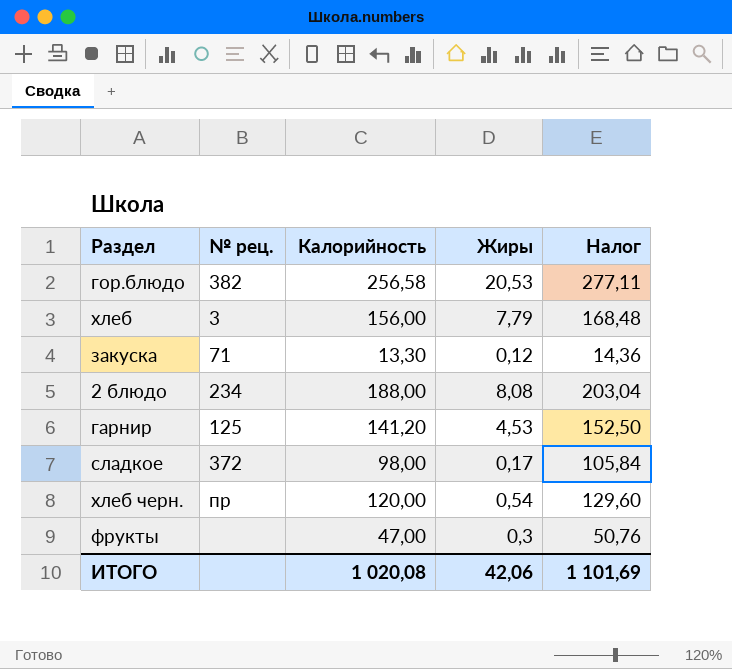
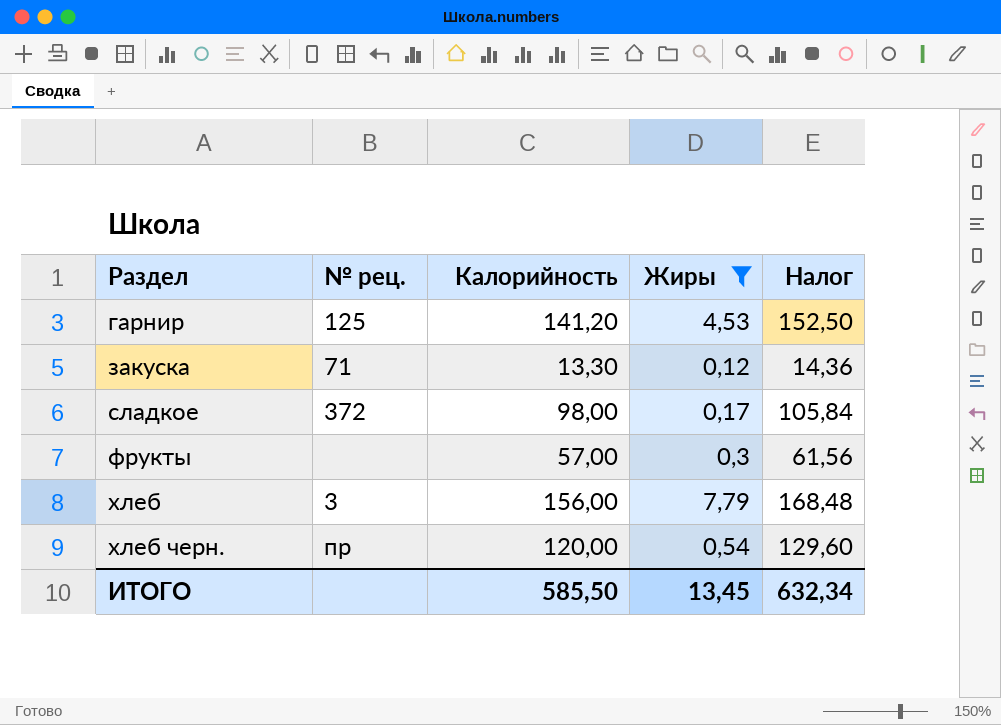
filter: none -> Жиры <= 7,79
row order: none -> Раздел ascending
фрукты | Калорийность: 47,00 -> 57,00
фрукты | Налог: 50,76 -> 61,56
ИТОГО | Калорийность: 1 020,08 -> 585,50
ИТОГО | Жиры: 42,06 -> 13,45
ИТОГО | Налог: 1 101,69 -> 632,34

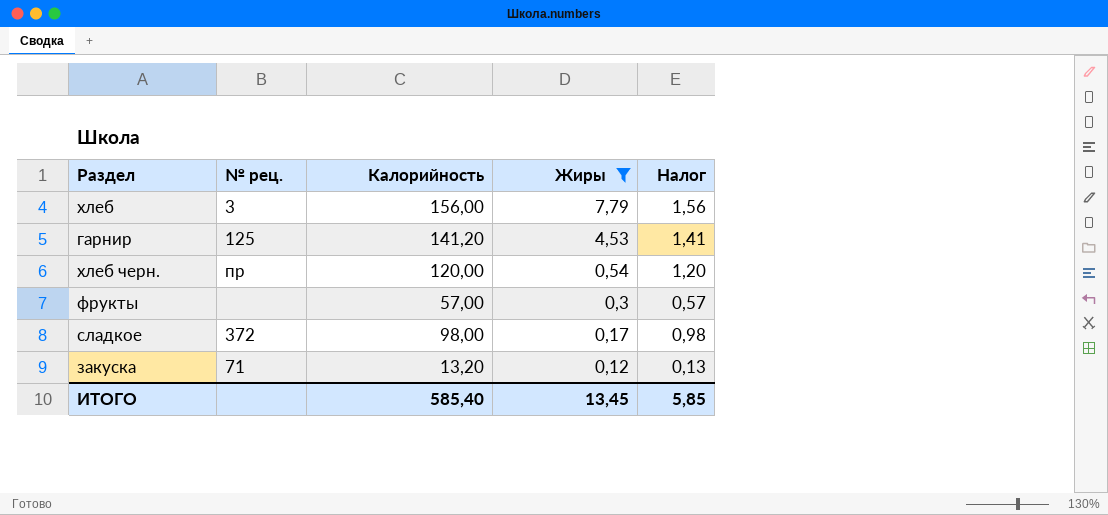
row order: Раздел ascending -> Жиры descending
column Налог | formula: [Калорийность] * 1,08 -> [Калорийность] * 0,01
закуска | Калорийность: 13,30 -> 13,20
ИТОГО | Калорийность: 585,50 -> 585,40
ИТОГО | Налог: 632,34 -> 5,85

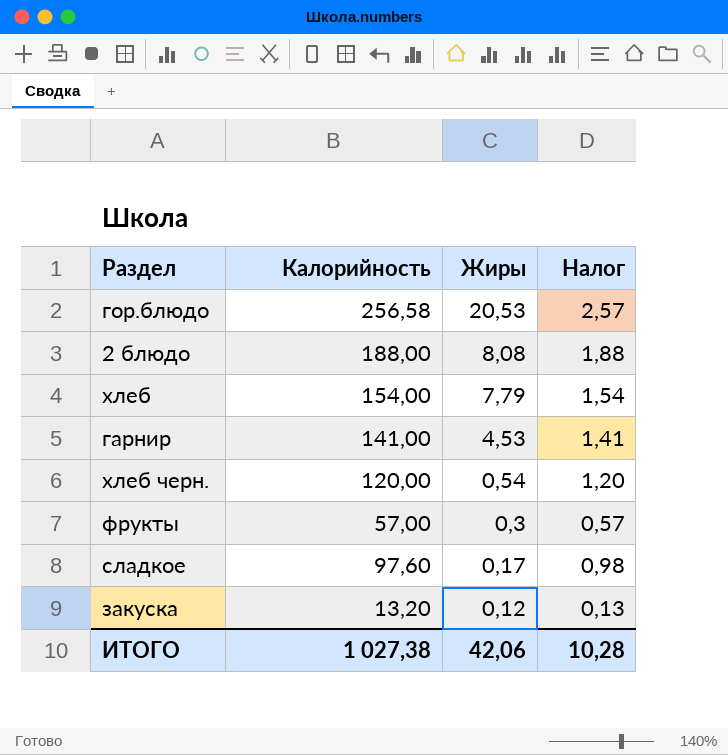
filter: Жиры <= 7,79 -> none
column № рец. | position: 2 -> none
хлеб | Калорийность: 156,00 -> 154,00
хлеб | Налог: 1,56 -> 1,54
гарнир | Калорийность: 141,20 -> 141,00
сладкое | Калорийность: 98,00 -> 97,60
ИТОГО | Калорийность: 585,40 -> 1 027,38
ИТОГО | Жиры: 13,45 -> 42,06
ИТОГО | Налог: 5,85 -> 10,28

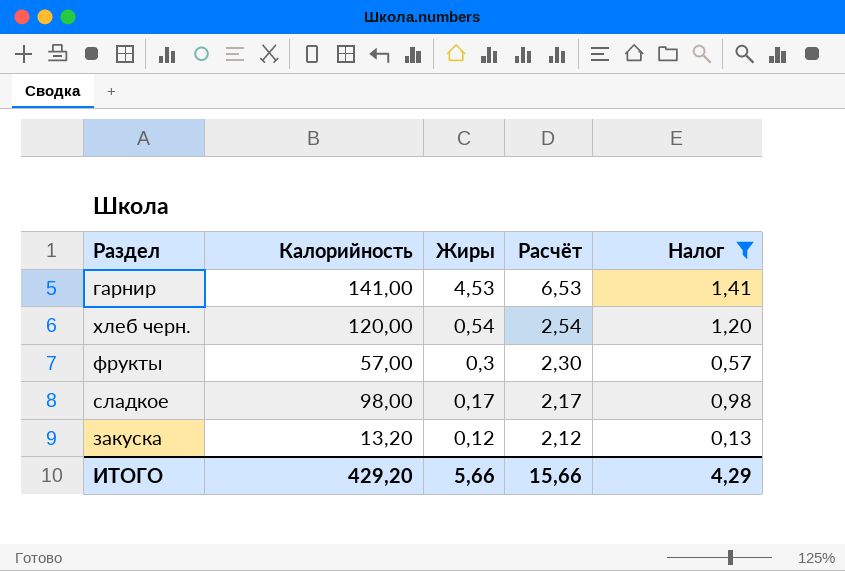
filter: none -> Налог <= 1,41
column Расчёт | formula: none -> [Жиры] + 2
сладкое | Калорийность: 97,60 -> 98,00
ИТОГО | Калорийность: 1 027,38 -> 429,20
ИТОГО | Жиры: 42,06 -> 5,66
ИТОГО | Налог: 10,28 -> 4,29

